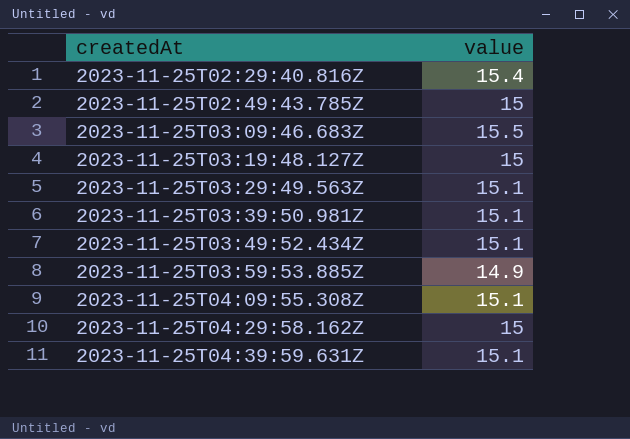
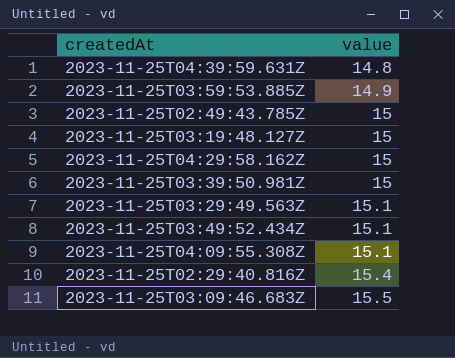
row order: createdAt ascending -> value ascending
2023-11-25T04:39:59.631Z | value: 15.1 -> 14.8
2023-11-25T03:39:50.981Z | value: 15.1 -> 15

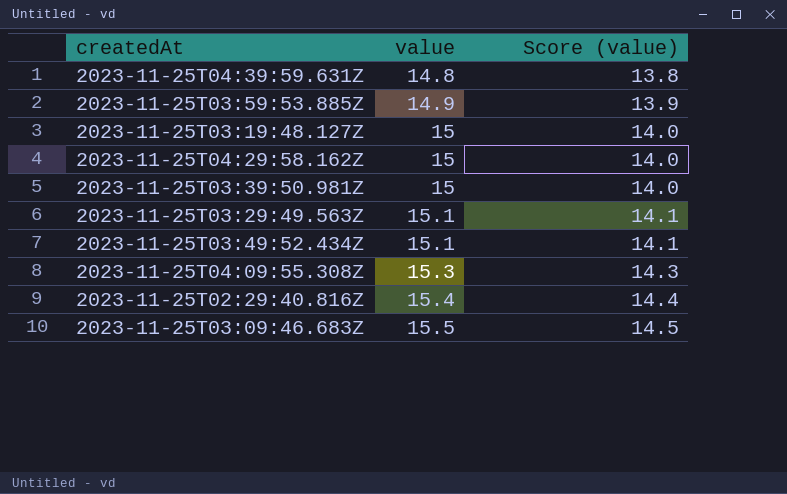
column Score (value) | formula: none -> [value] - 1
row 2023-11-25T02:49:43.785Z: 15 -> none
2023-11-25T04:09:55.308Z | value: 15.1 -> 15.3

